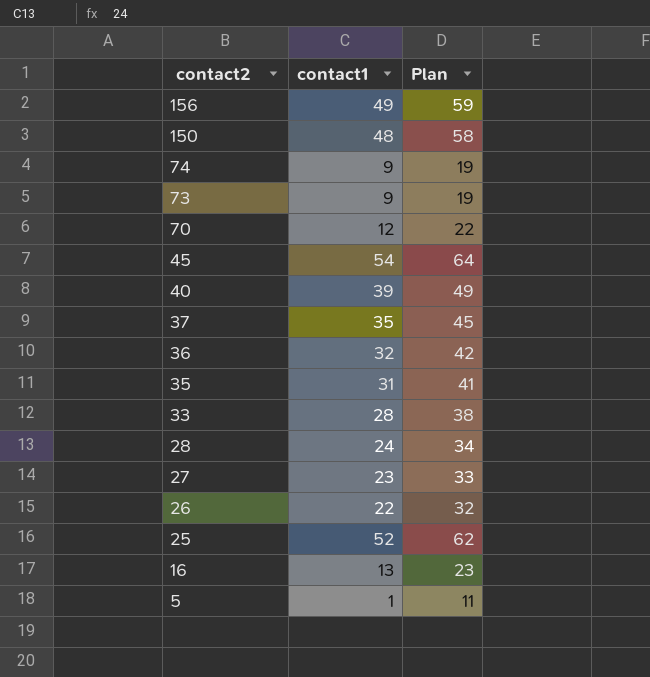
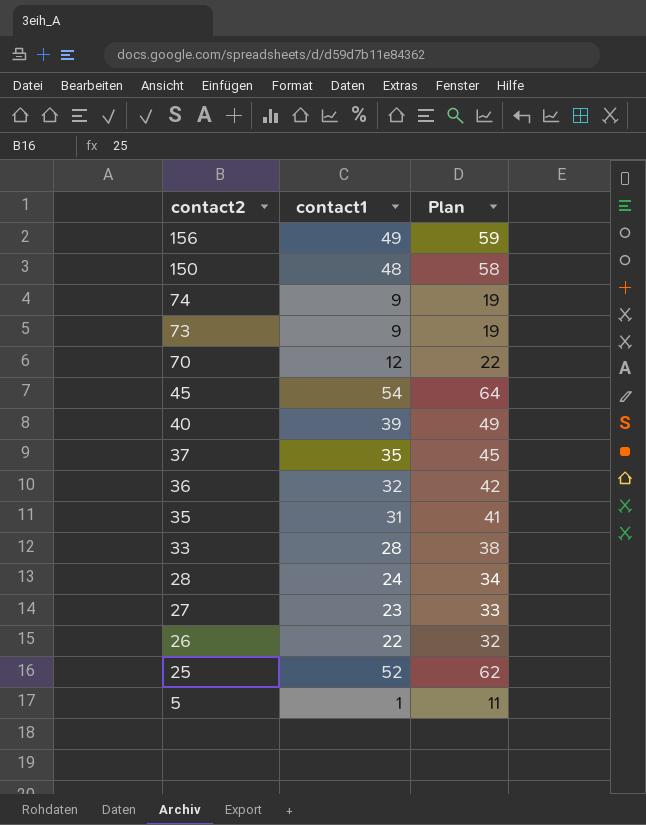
row 16: 13 | 23 -> none

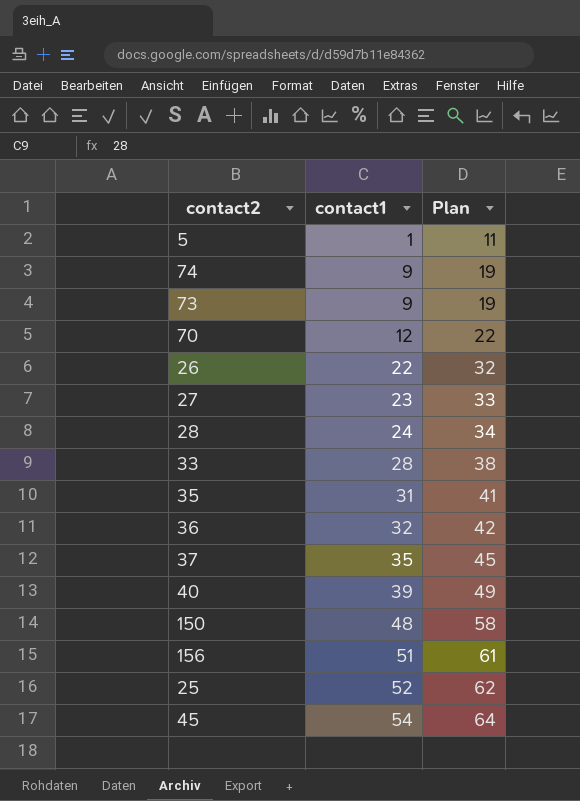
row order: contact2 descending -> contact1 ascending
156 | contact1: 49 -> 51
156 | Plan: 59 -> 61

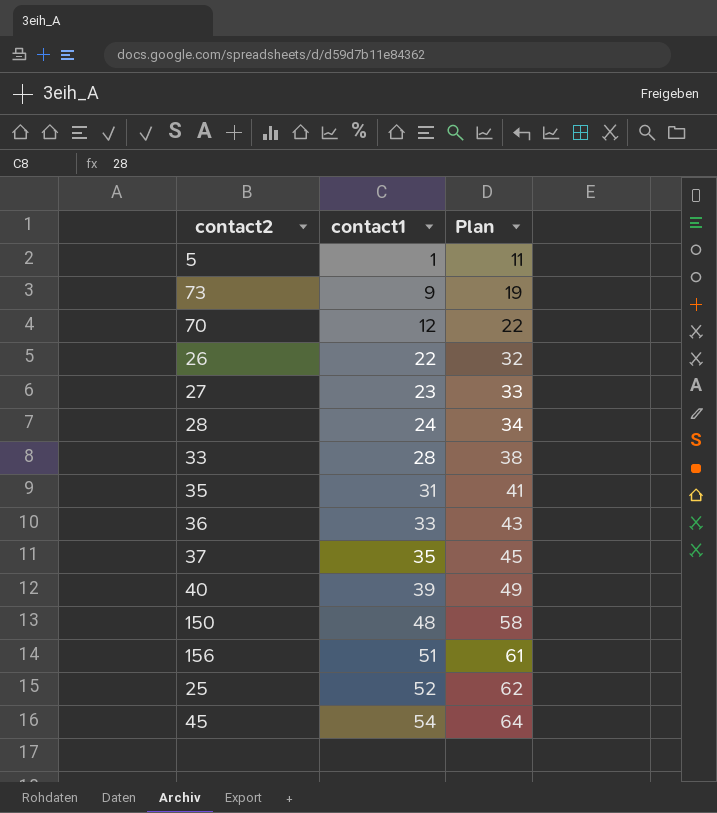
row 74: 9 | 19 -> none
36 | contact1: 32 -> 33
36 | Plan: 42 -> 43

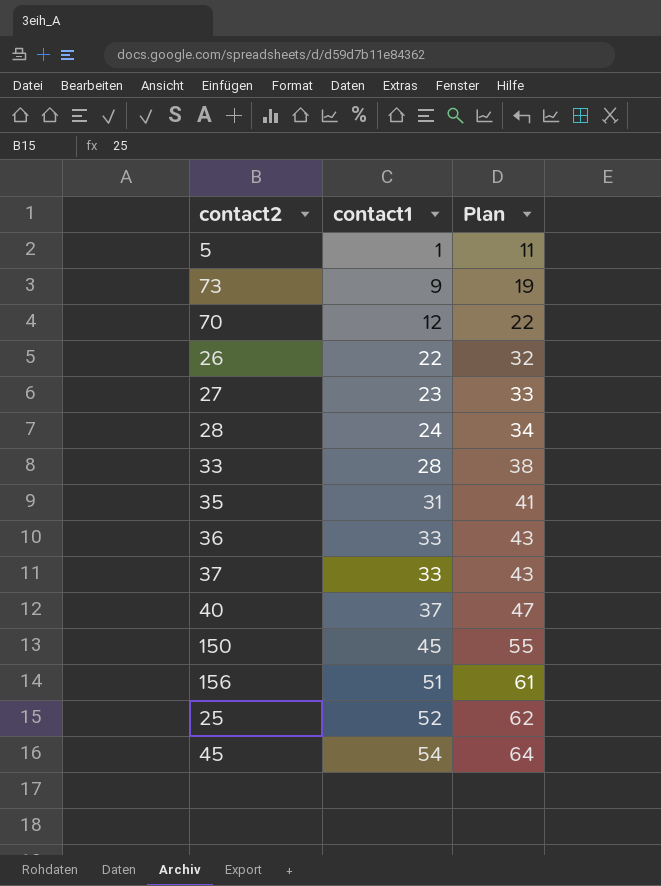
37 | contact1: 35 -> 33
37 | Plan: 45 -> 43
40 | contact1: 39 -> 37
40 | Plan: 49 -> 47
150 | contact1: 48 -> 45
150 | Plan: 58 -> 55

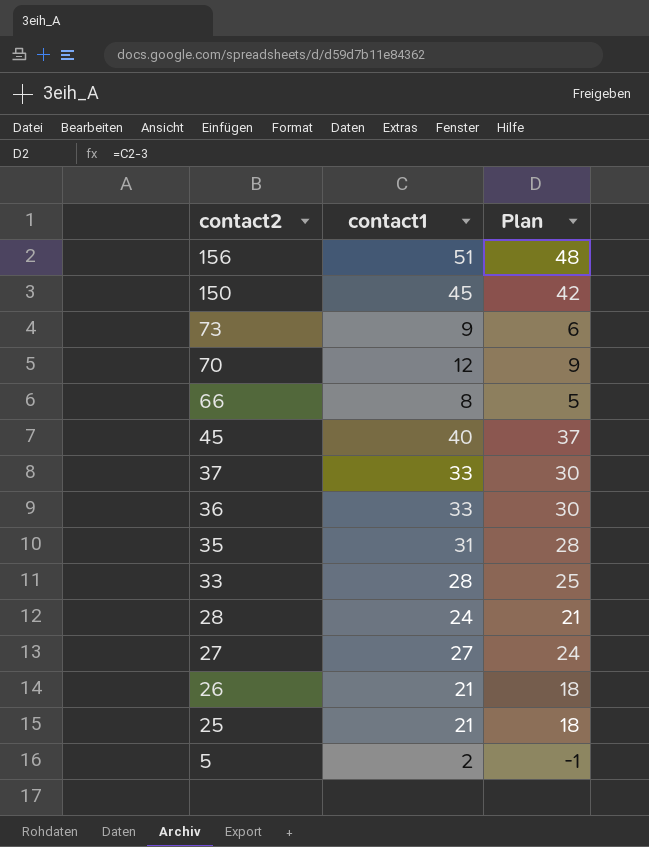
row order: contact1 ascending -> contact2 descending
column Plan | formula: [contact1] + 10 -> [contact1] - 3
row 40: 37 | 47 -> none
row 66: none -> 8 | 5
45 | contact1: 54 -> 40
27 | contact1: 23 -> 27
26 | contact1: 22 -> 21
25 | contact1: 52 -> 21
5 | contact1: 1 -> 2

